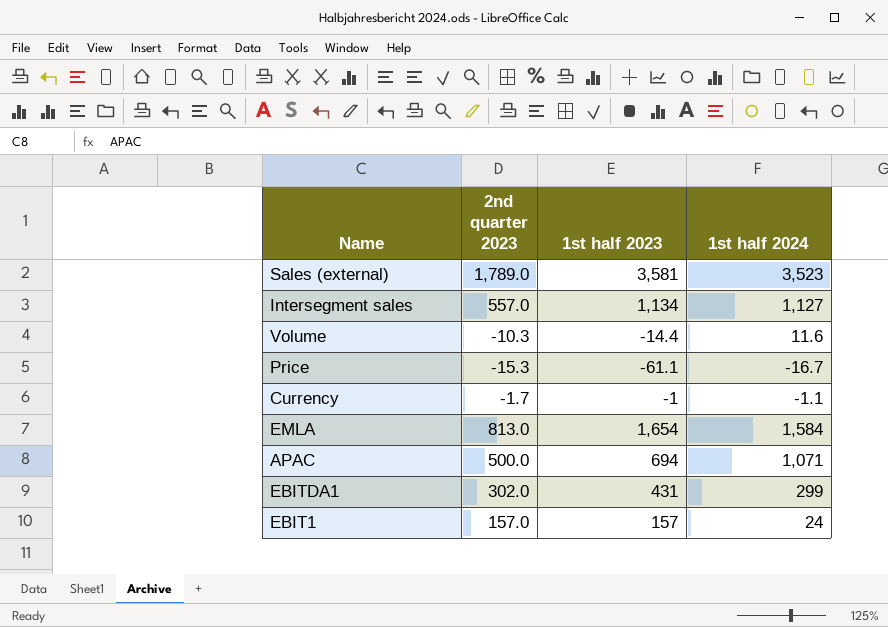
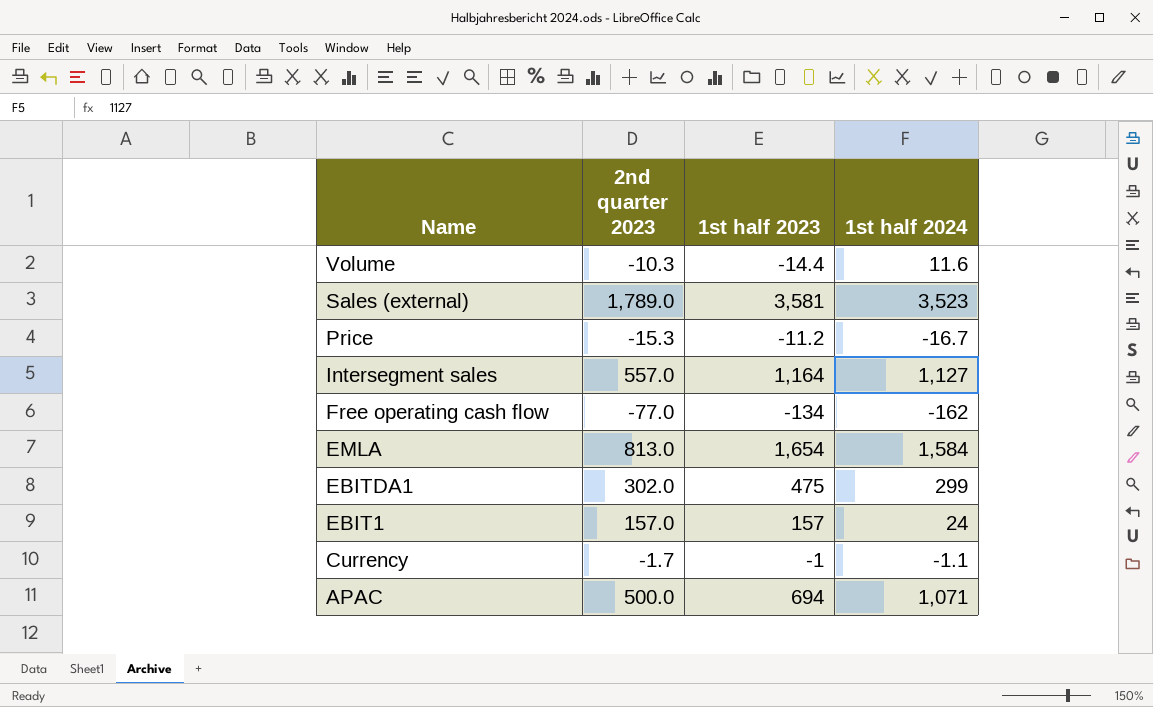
row order: none -> Name descending
Price | 1st half 2023: -61.1 -> -11.2
Intersegment sales | 1st half 2023: 1,134 -> 1,164
row Free operating cash flow: none -> -77.0 | -134 | -162
EBITDA1 | 1st half 2023: 431 -> 475

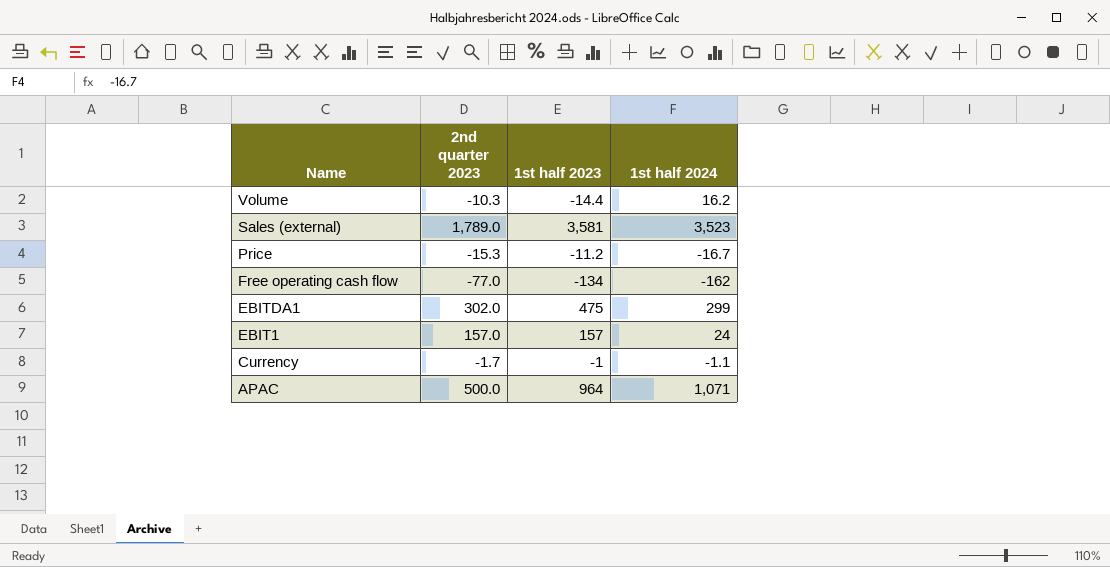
row Intersegment sales: 557.0 | 1,164 | 1,127 -> none
row EMLA: 813.0 | 1,654 | 1,584 -> none
Volume | 1st half 2024: 11.6 -> 16.2
APAC | 1st half 2023: 694 -> 964

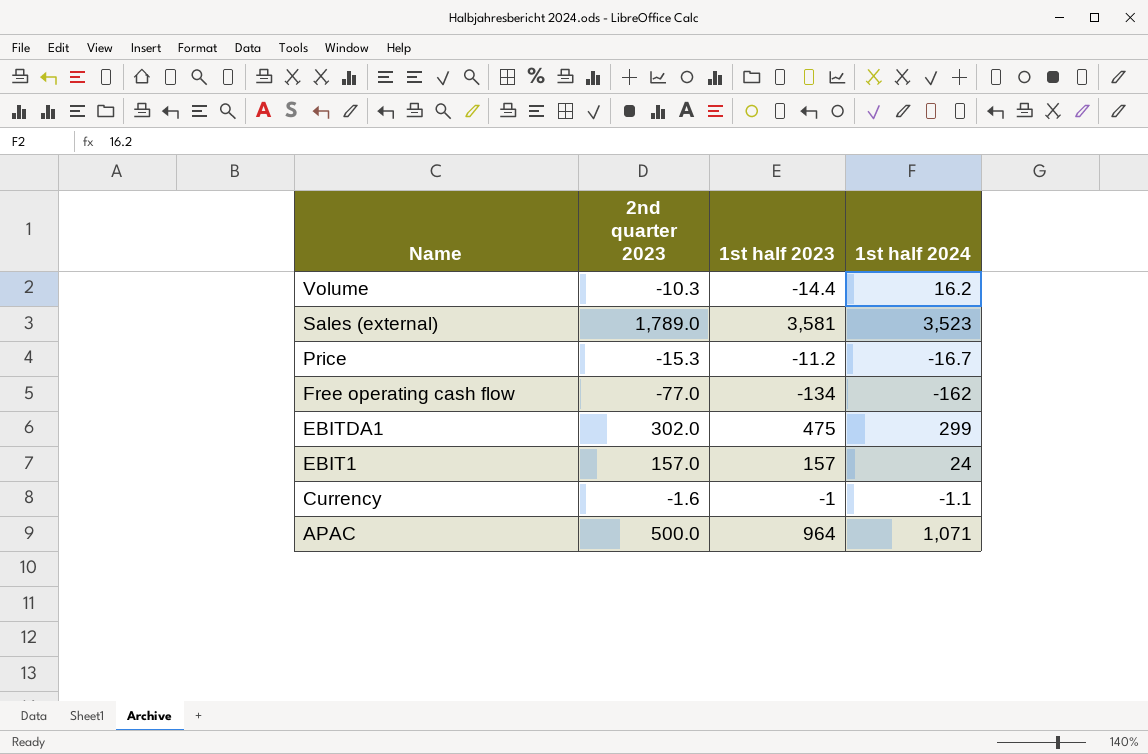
Currency | 2nd quarter 2023: -1.7 -> -1.6

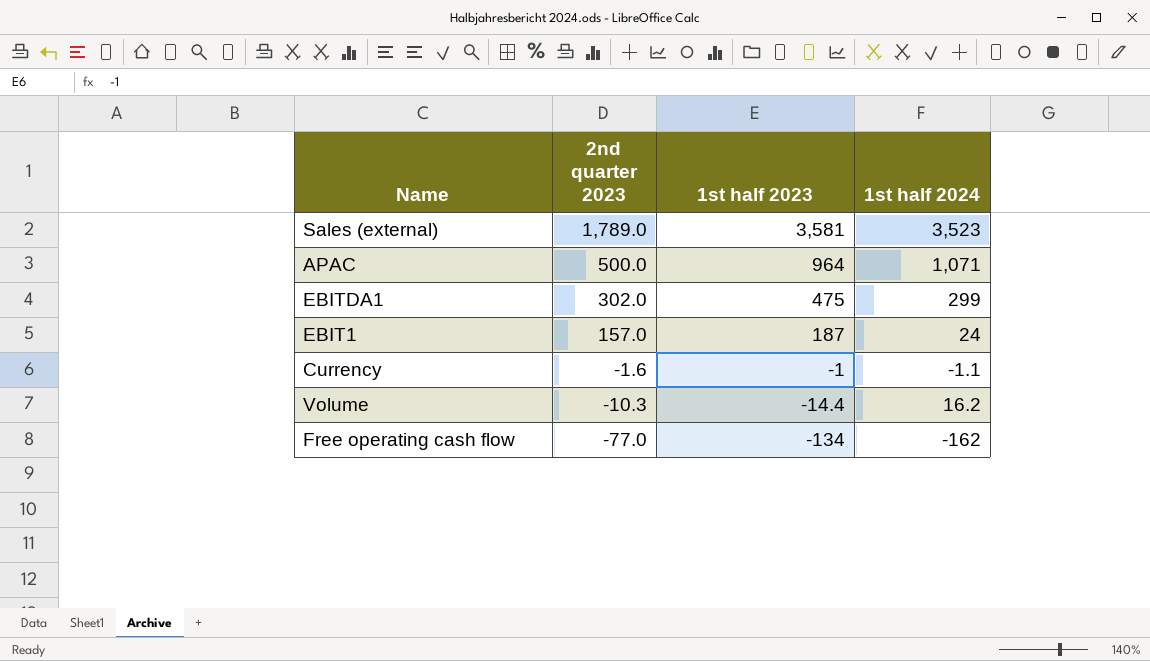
row order: Name descending -> 2nd quarter 2023 descending
row Price: -15.3 | -11.2 | -16.7 -> none
EBIT1 | 1st half 2023: 157 -> 187

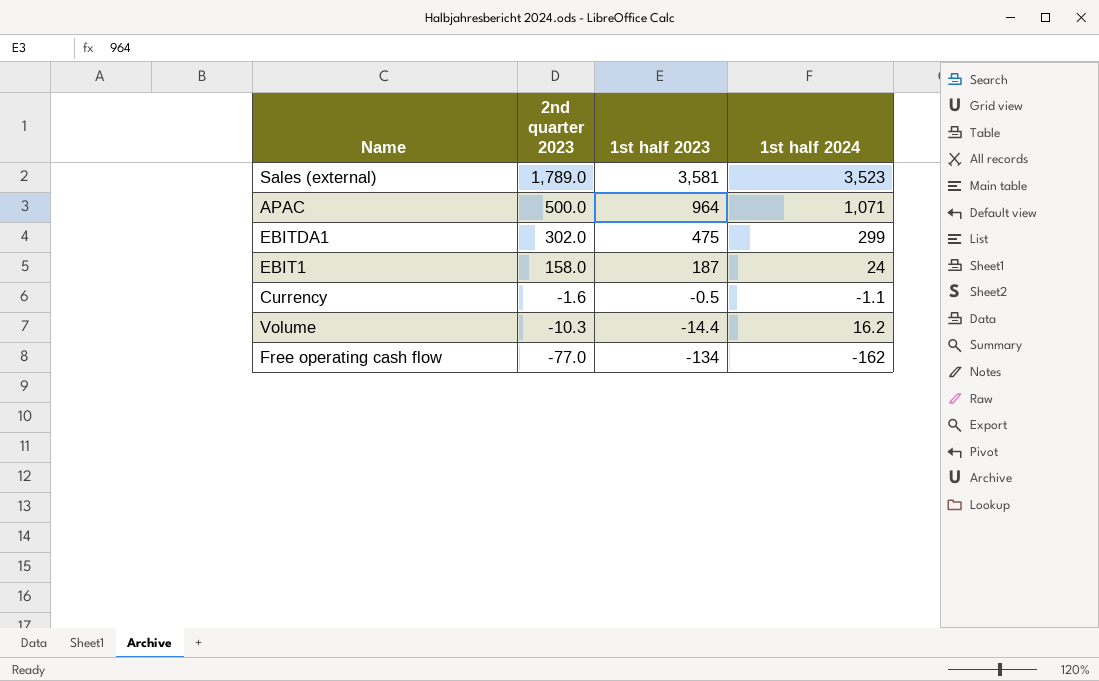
EBIT1 | 2nd quarter 2023: 157.0 -> 158.0
Currency | 1st half 2023: -1 -> -0.5

